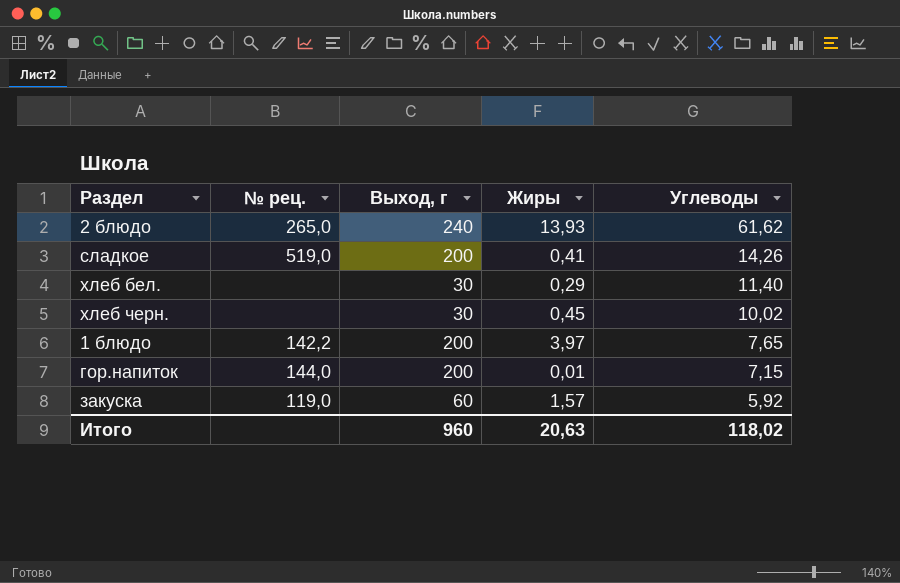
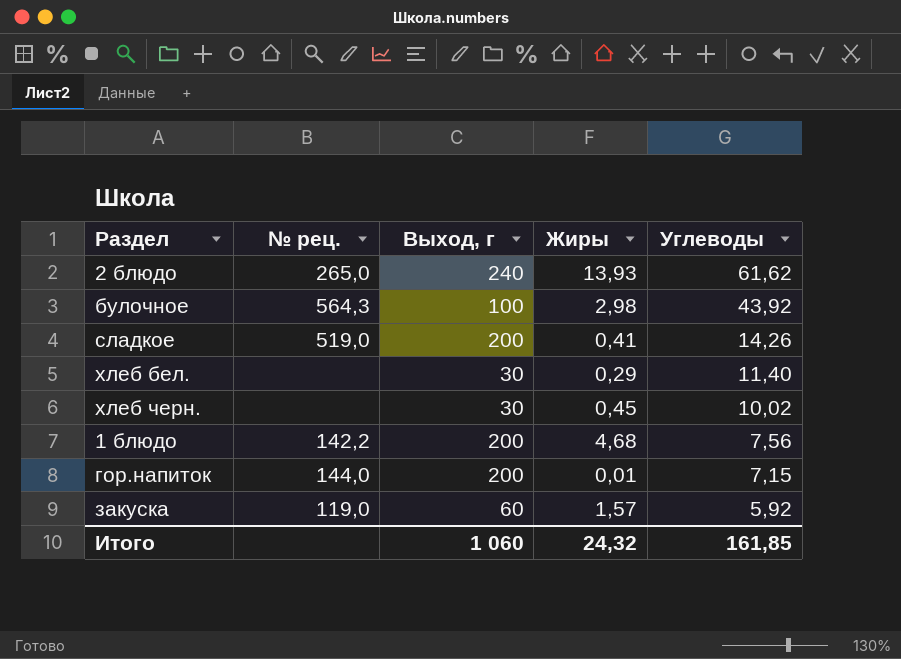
row булочное: none -> 564,3 | 100 | 2,98 | 43,92
1 блюдо | Жиры: 3,97 -> 4,68
1 блюдо | Углеводы: 7,65 -> 7,56
Итого | Выход, г: 960 -> 1 060
Итого | Жиры: 20,63 -> 24,32
Итого | Углеводы: 118,02 -> 161,85

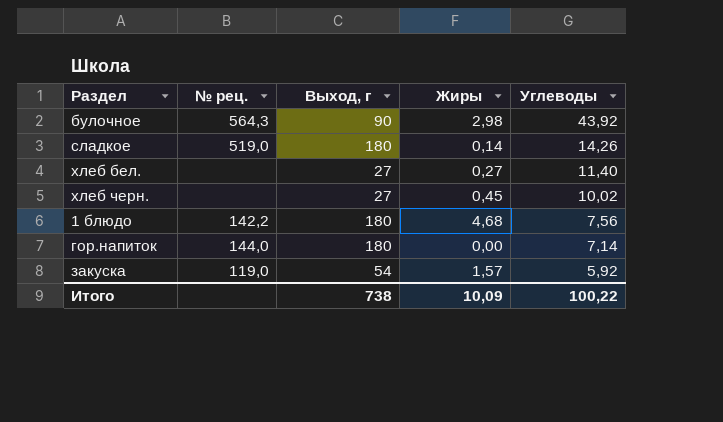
row 2 блюдо: 265,0 | 240 | 13,93 | 61,62 -> none
булочное | Выход, г: 100 -> 90
сладкое | Выход, г: 200 -> 180
сладкое | Жиры: 0,41 -> 0,14
хлеб бел. | Выход, г: 30 -> 27
хлеб бел. | Жиры: 0,29 -> 0,27
хлеб черн. | Выход, г: 30 -> 27
1 блюдо | Выход, г: 200 -> 180
гор.напиток | Выход, г: 200 -> 180
гор.напиток | Жиры: 0,01 -> 0,00
гор.напиток | Углеводы: 7,15 -> 7,14
закуска | Выход, г: 60 -> 54
Итого | Выход, г: 1 060 -> 738
Итого | Жиры: 24,32 -> 10,09
Итого | Углеводы: 161,85 -> 100,22

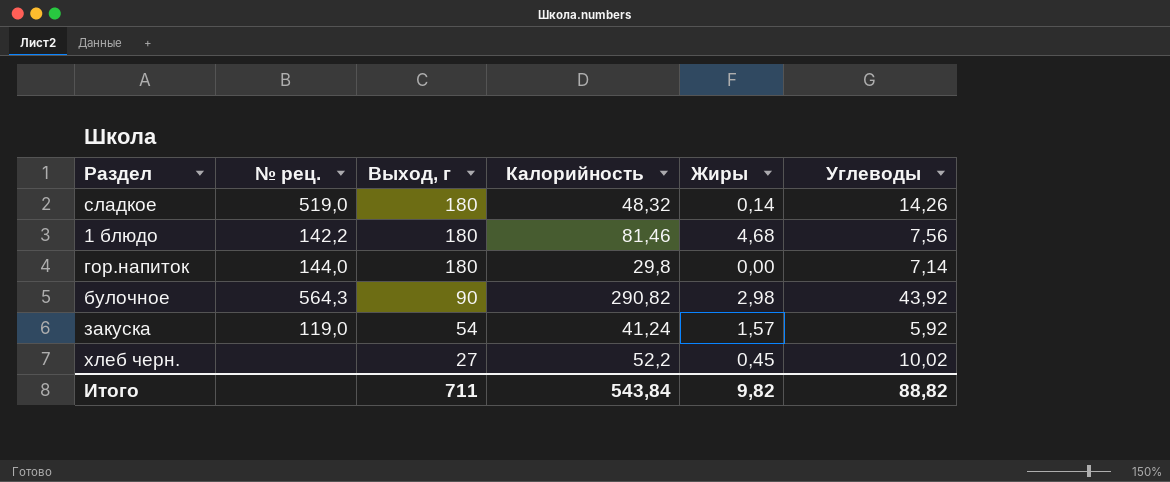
row order: Углеводы descending -> Выход, г descending
column Калорийность | position: none -> 4
row хлеб бел.: none | 27 | 0,27 | 11,40 -> none
Итого | Выход, г: 738 -> 711
Итого | Жиры: 10,09 -> 9,82
Итого | Углеводы: 100,22 -> 88,82

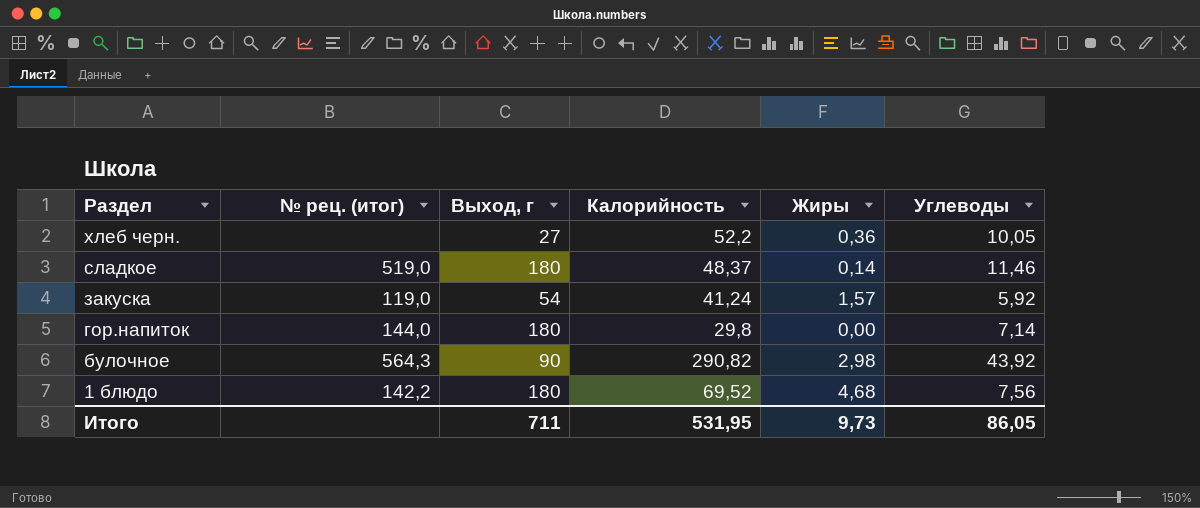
row order: Выход, г descending -> Раздел descending
column name: № рец. -> № рец. (итог)
хлеб черн. | Жиры: 0,45 -> 0,36
хлеб черн. | Углеводы: 10,02 -> 10,05
сладкое | Калорийность: 48,32 -> 48,37
сладкое | Углеводы: 14,26 -> 11,46
1 блюдо | Калорийность: 81,46 -> 69,52
Итого | Калорийность: 543,84 -> 531,95
Итого | Жиры: 9,82 -> 9,73
Итого | Углеводы: 88,82 -> 86,05

